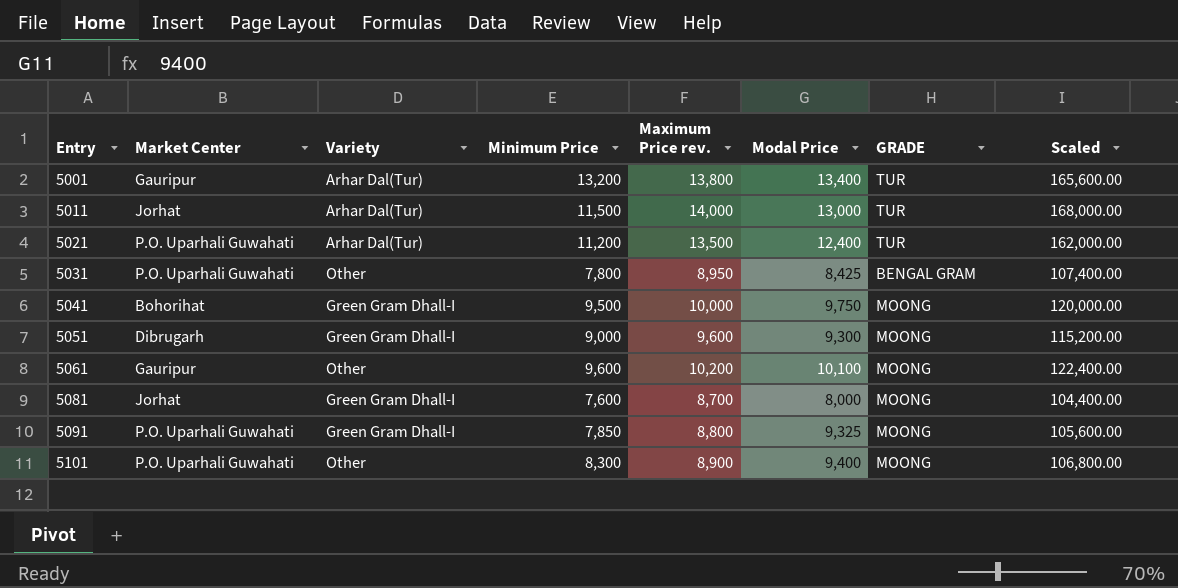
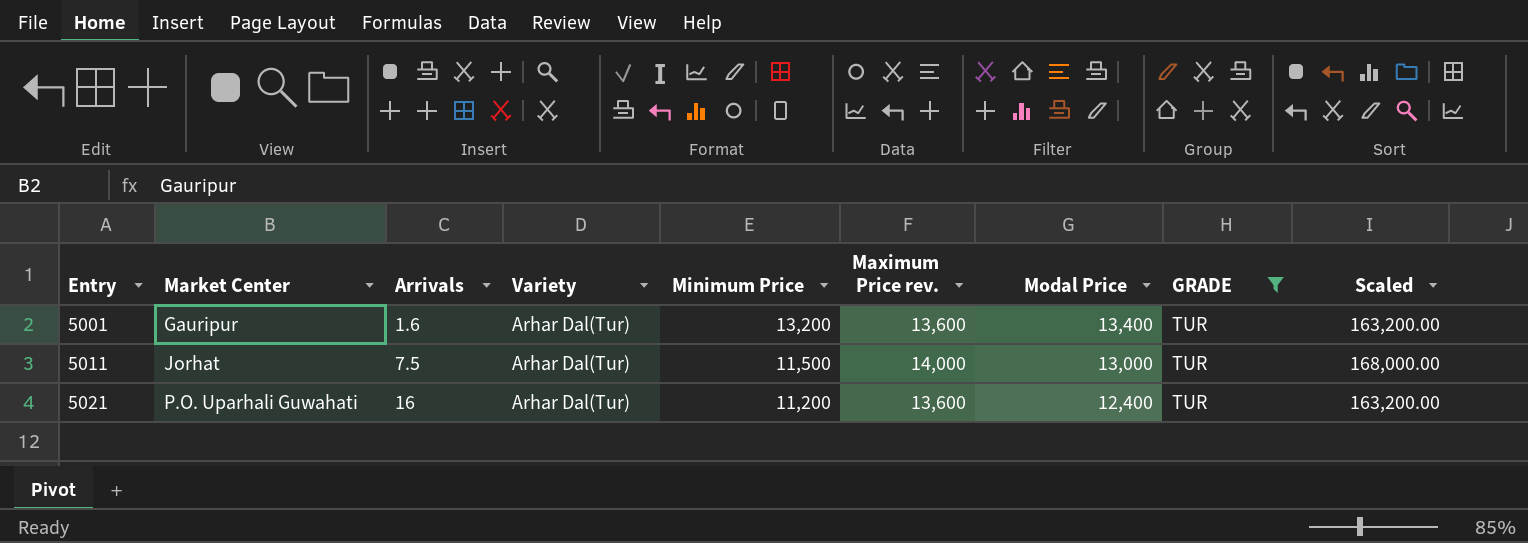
filter: none -> GRADE = TUR
column Arrivals | position: none -> 3
5001 | Maximum Price rev.: 13,800 -> 13,600
5001 | Scaled: 165,600.00 -> 163,200.00
5021 | Maximum Price rev.: 13,500 -> 13,600
5021 | Scaled: 162,000.00 -> 163,200.00

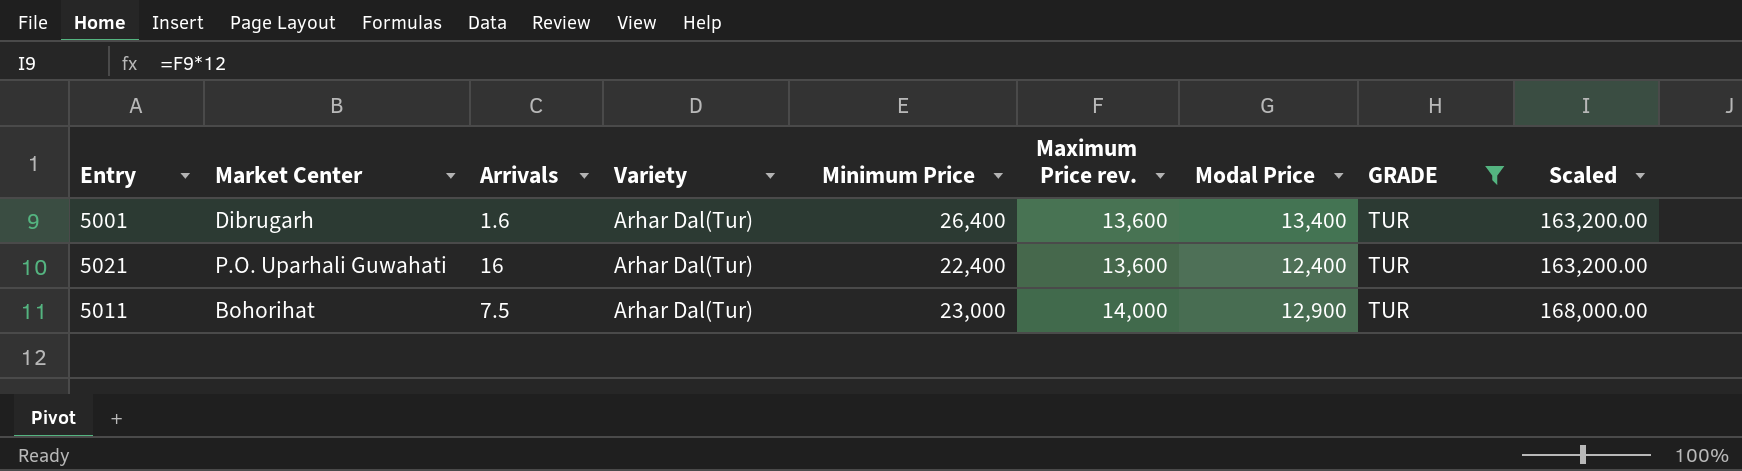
row order: Entry ascending -> Maximum Price rev. ascending
5001 | Market Center: Gauripur -> Dibrugarh
5001 | Minimum Price: 13,200 -> 26,400
5021 | Minimum Price: 11,200 -> 22,400
5011 | Market Center: Jorhat -> Bohorihat
5011 | Minimum Price: 11,500 -> 23,000
5011 | Modal Price: 13,000 -> 12,900

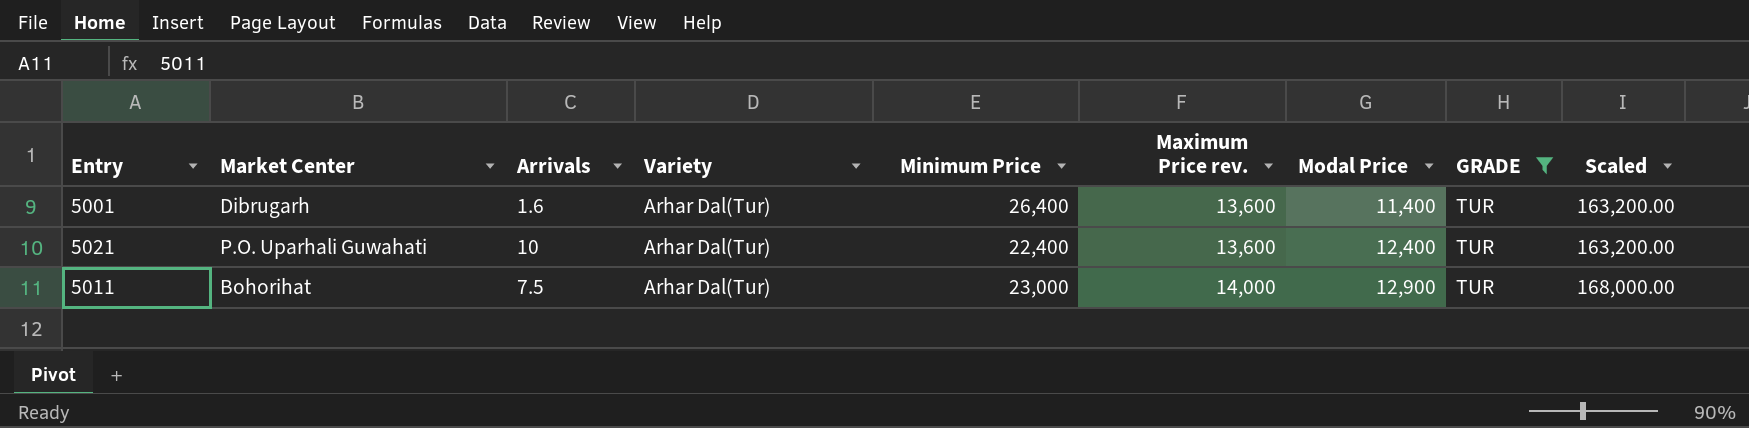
5001 | Modal Price: 13,400 -> 11,400
5021 | Arrivals: 16 -> 10

